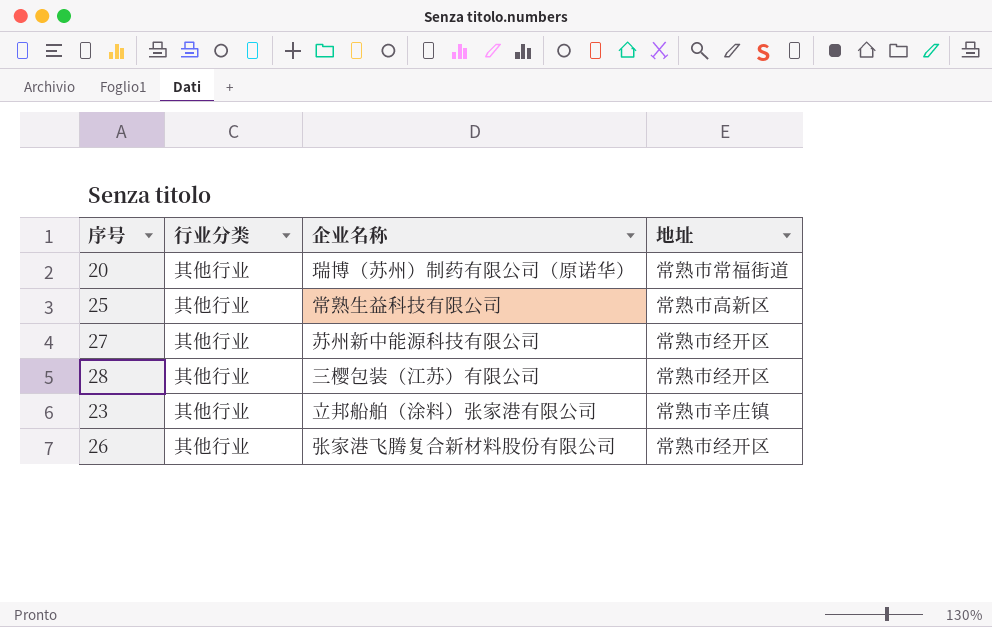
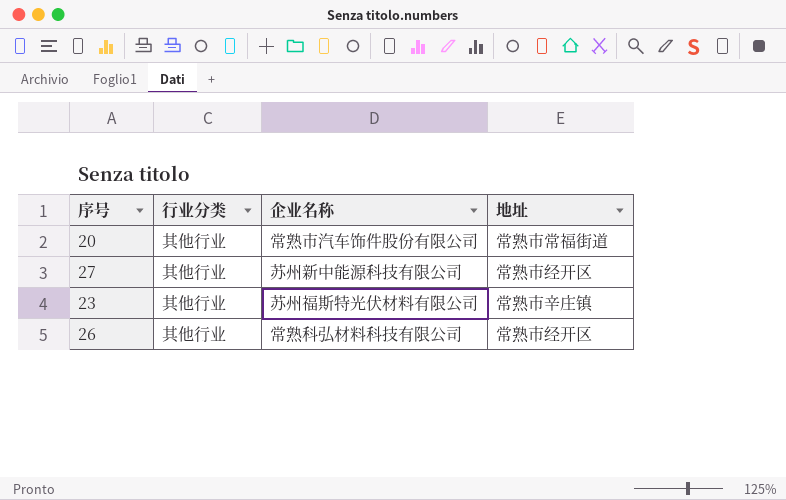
row 25: 其他行业 | 常熟生益科技有限公司 | 常熟市高新区 -> none
row 28: 其他行业 | 三樱包装（江苏）有限公司 | 常熟市经开区 -> none
20 | 企业名称: 瑞博（苏州）制药有限公司（原诺华） -> 常熟市汽车饰件股份有限公司
23 | 企业名称: 立邦船舶（涂料）张家港有限公司 -> 苏州福斯特光伏材料有限公司
26 | 企业名称: 张家港飞腾复合新材料股份有限公司 -> 常熟科弘材料科技有限公司

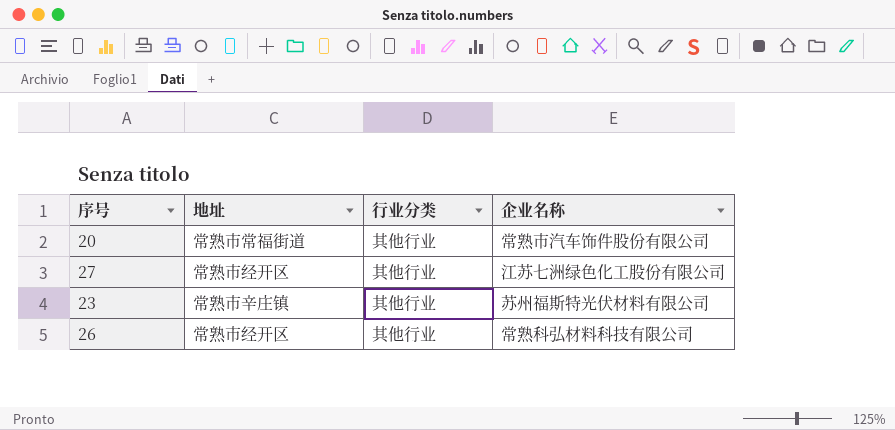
column 地址 | position: 4 -> 2
27 | 企业名称: 苏州新中能源科技有限公司 -> 江苏七洲绿色化工股份有限公司

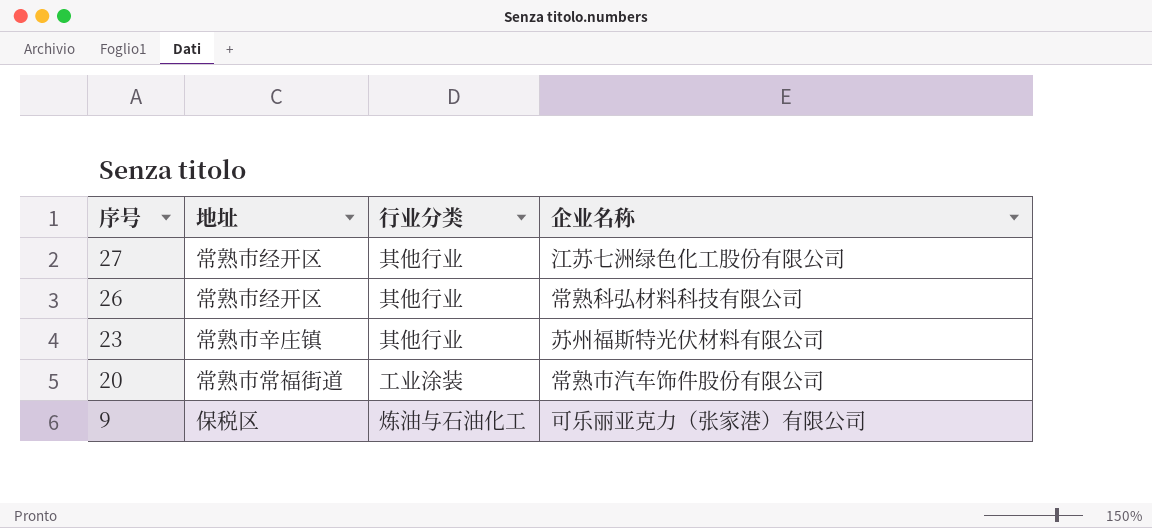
row order: none -> 序号 descending
20 | 行业分类: 其他行业 -> 工业涂装
row 9: none -> 保税区 | 炼油与石油化工 | 可乐丽亚克力（张家港）有限公司

